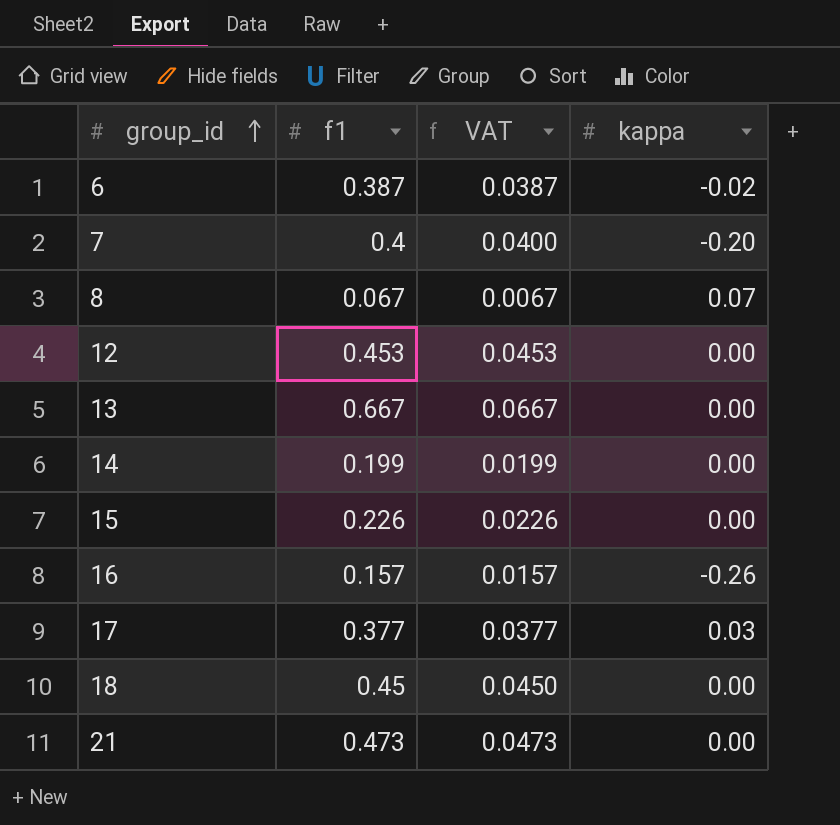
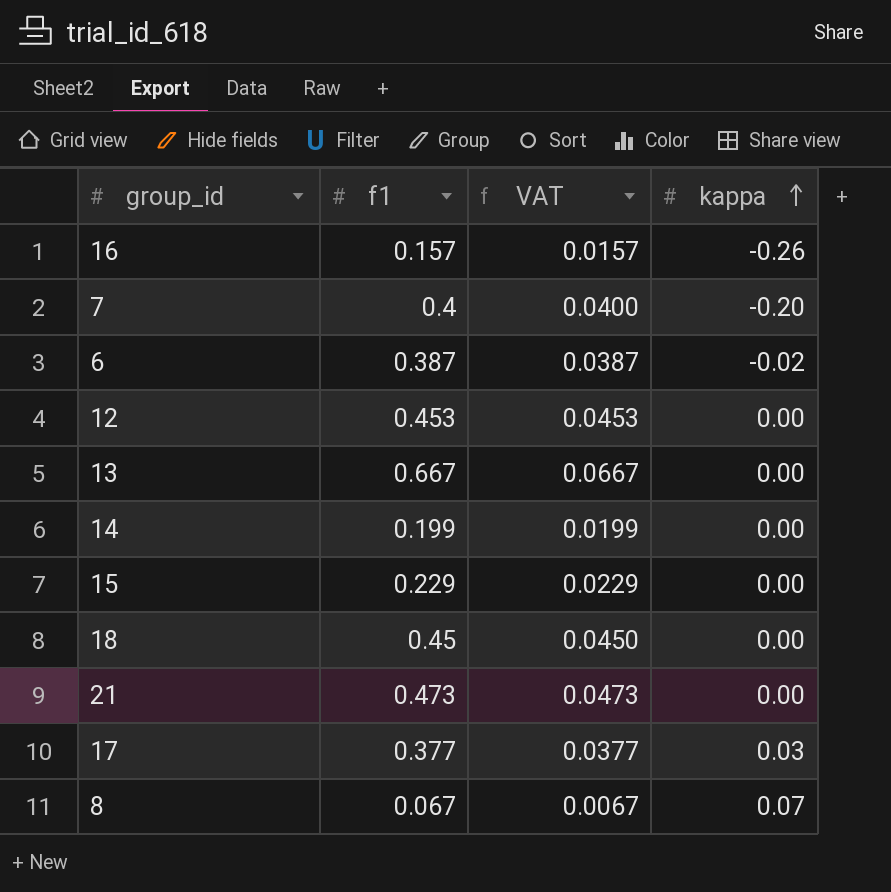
row order: group_id ascending -> kappa ascending
15 | f1: 0.226 -> 0.229
15 | VAT: 0.0226 -> 0.0229

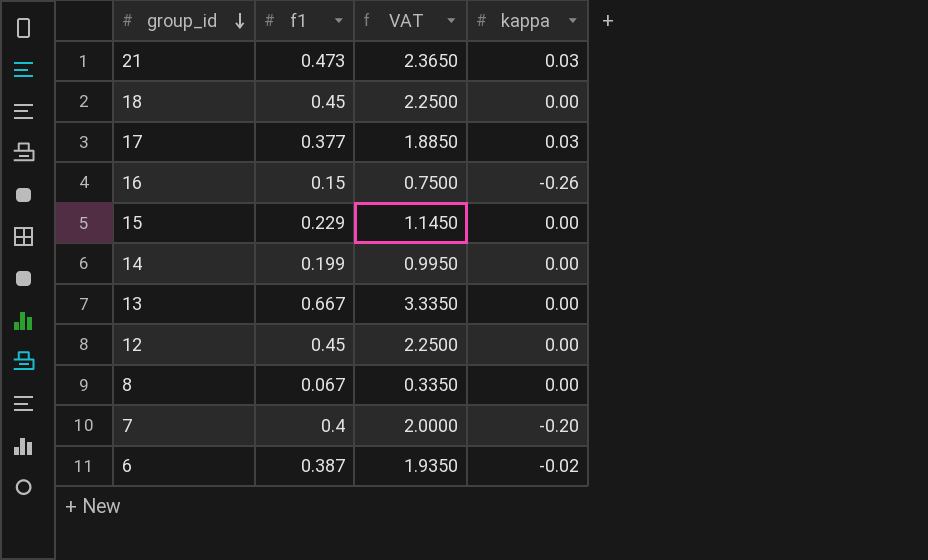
row order: kappa ascending -> group_id descending
column VAT | formula: [f1] * 0.1 -> [f1] * 5
21 | kappa: 0.00 -> 0.03
16 | f1: 0.157 -> 0.15
12 | f1: 0.453 -> 0.45
8 | kappa: 0.07 -> 0.00

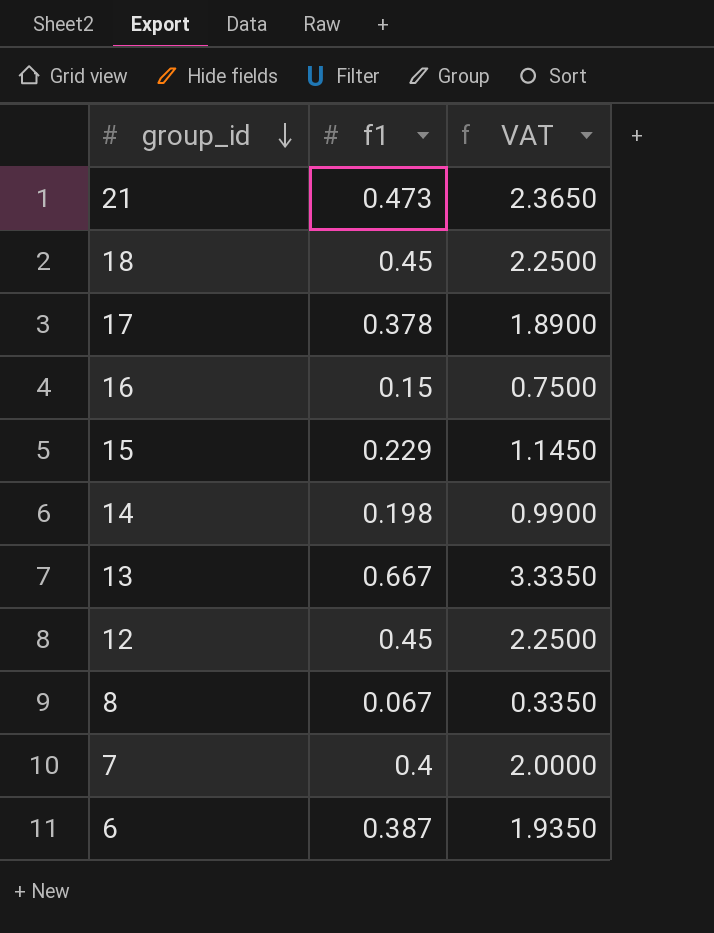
column kappa | position: 4 -> none
17 | f1: 0.377 -> 0.378
17 | VAT: 1.8850 -> 1.8900
14 | f1: 0.199 -> 0.198
14 | VAT: 0.9950 -> 0.9900

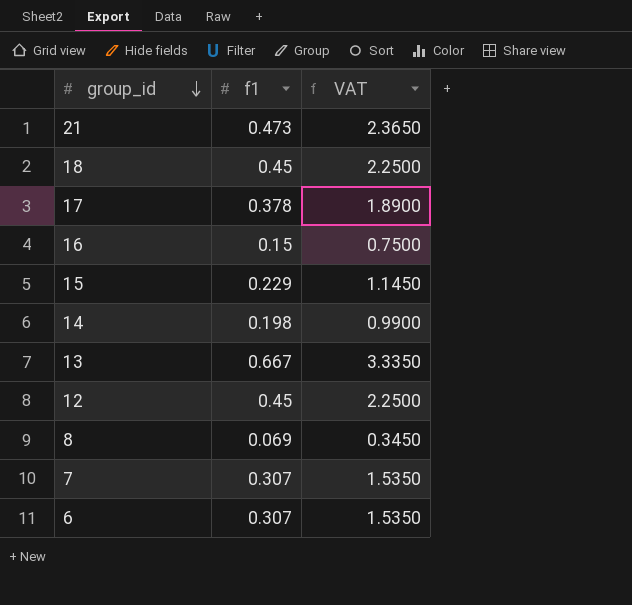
8 | f1: 0.067 -> 0.069
8 | VAT: 0.3350 -> 0.3450
7 | f1: 0.4 -> 0.307
7 | VAT: 2.0000 -> 1.5350
6 | f1: 0.387 -> 0.307
6 | VAT: 1.9350 -> 1.5350

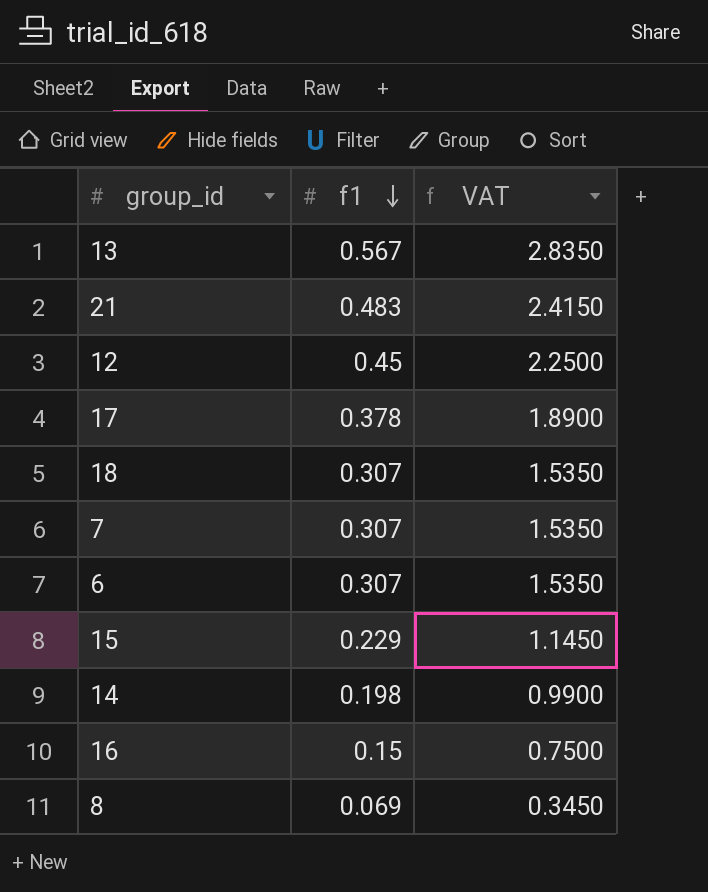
row order: group_id descending -> f1 descending
13 | f1: 0.667 -> 0.567
13 | VAT: 3.3350 -> 2.8350
21 | f1: 0.473 -> 0.483
21 | VAT: 2.3650 -> 2.4150
18 | f1: 0.45 -> 0.307
18 | VAT: 2.2500 -> 1.5350

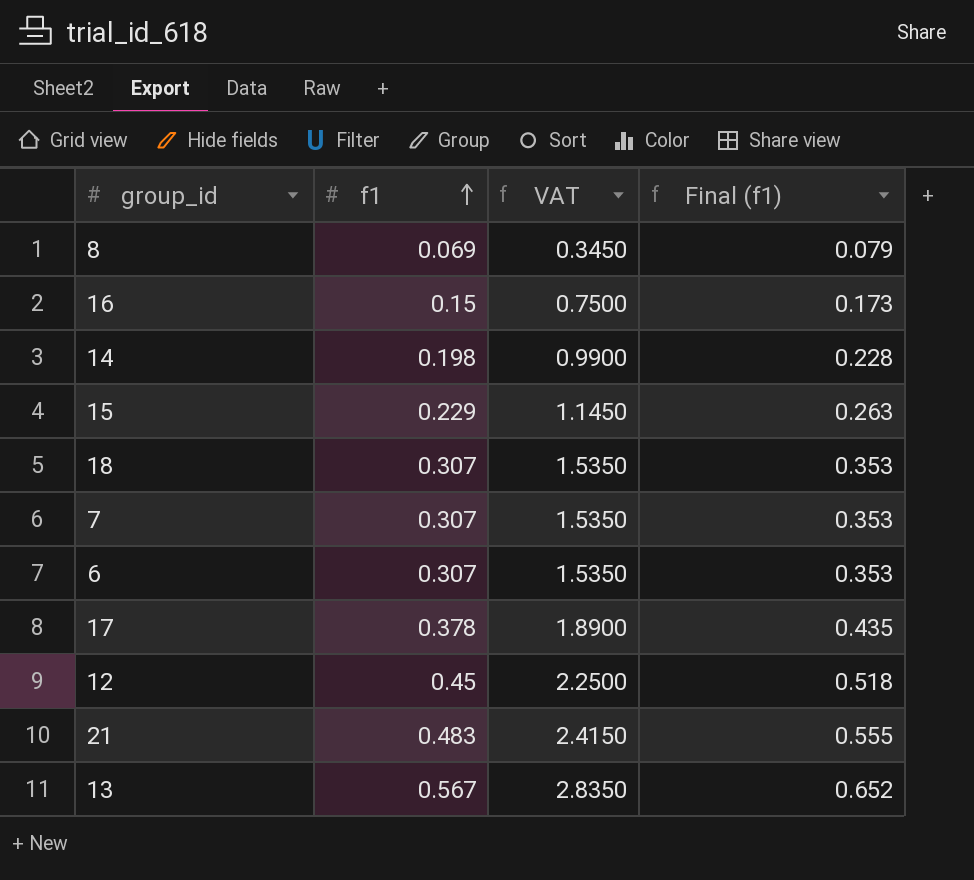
row order: f1 descending -> f1 ascending
column Final (f1) | formula: none -> [f1] * 1.15

